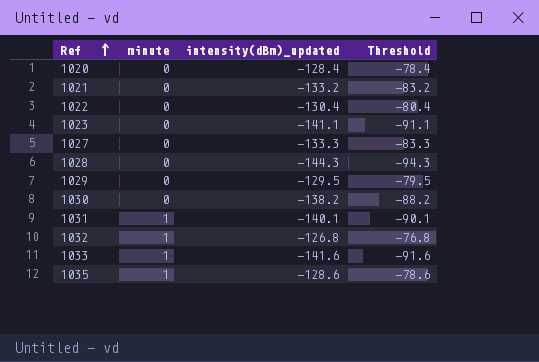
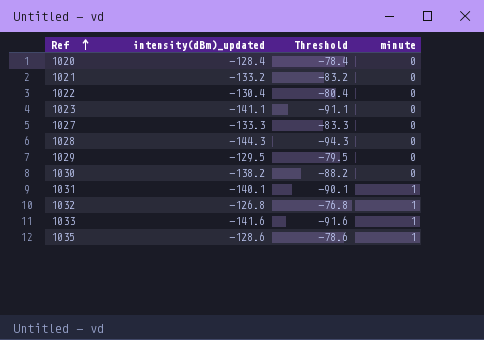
column minute | position: 2 -> 4

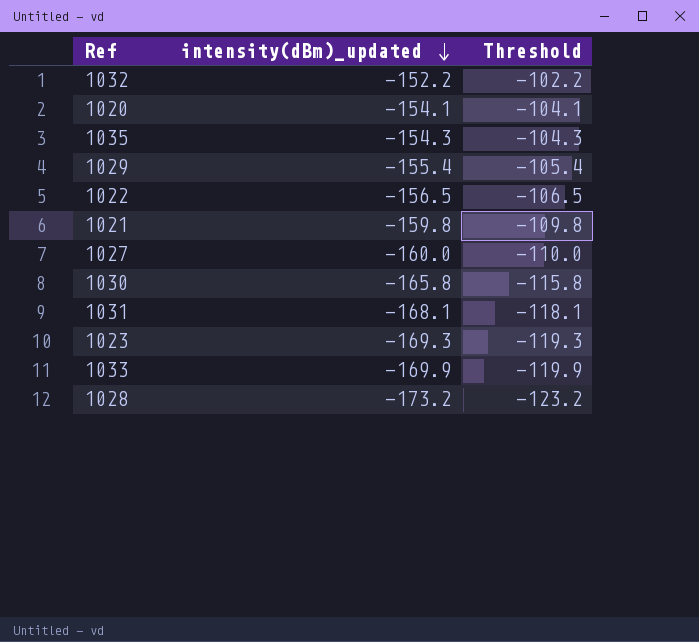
row order: Ref ascending -> intensity(dBm)_updated descending
column minute | position: 4 -> none
1032 | intensity(dBm)_updated: -126.8 -> -152.2
1032 | Threshold: -76.8 -> -102.2
1020 | intensity(dBm)_updated: -128.4 -> -154.1
1020 | Threshold: -78.4 -> -104.1
1035 | intensity(dBm)_updated: -128.6 -> -154.3
1035 | Threshold: -78.6 -> -104.3
1029 | intensity(dBm)_updated: -129.5 -> -155.4
1029 | Threshold: -79.5 -> -105.4
1022 | intensity(dBm)_updated: -130.4 -> -156.5
1022 | Threshold: -80.4 -> -106.5
1021 | intensity(dBm)_updated: -133.2 -> -159.8
1021 | Threshold: -83.2 -> -109.8
1027 | intensity(dBm)_updated: -133.3 -> -160.0
1027 | Threshold: -83.3 -> -110.0
1030 | intensity(dBm)_updated: -138.2 -> -165.8
1030 | Threshold: -88.2 -> -115.8
1031 | intensity(dBm)_updated: -140.1 -> -168.1
1031 | Threshold: -90.1 -> -118.1
1023 | intensity(dBm)_updated: -141.1 -> -169.3
1023 | Threshold: -91.1 -> -119.3
1033 | intensity(dBm)_updated: -141.6 -> -169.9
1033 | Threshold: -91.6 -> -119.9
1028 | intensity(dBm)_updated: -144.3 -> -173.2
1028 | Threshold: -94.3 -> -123.2

